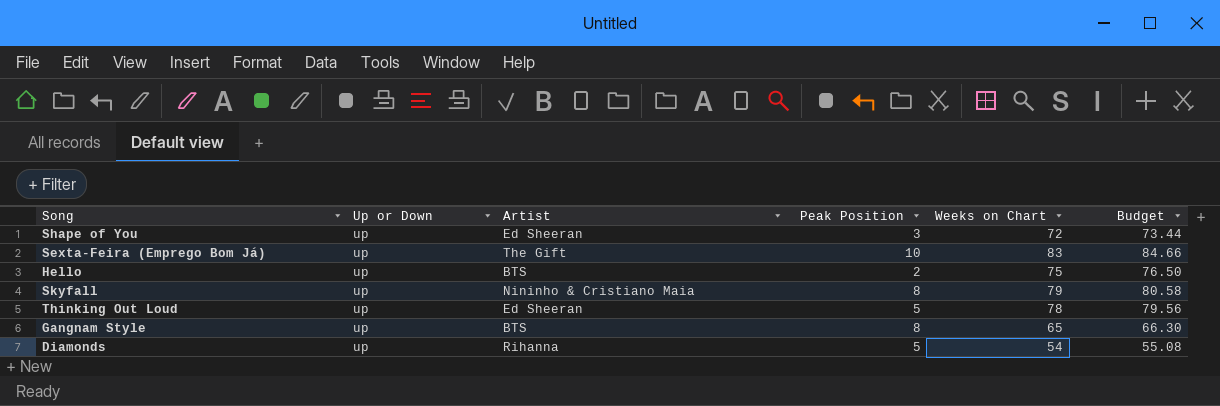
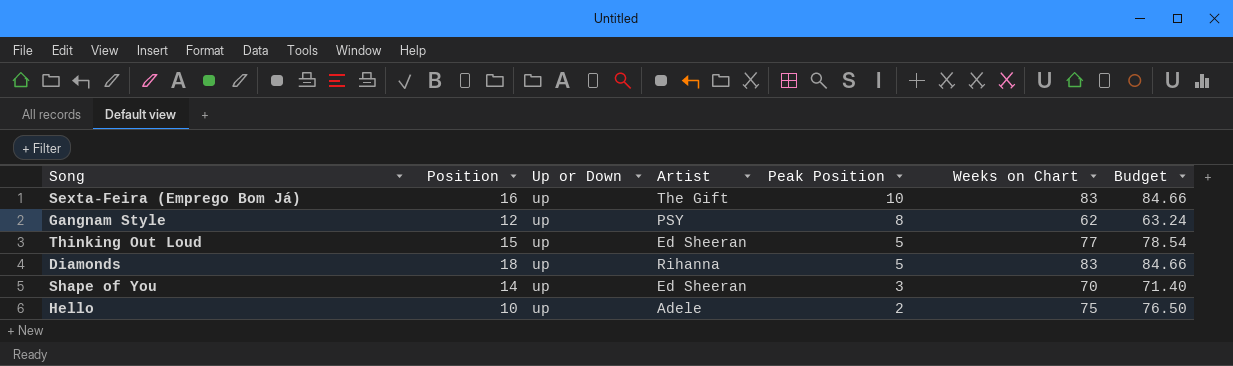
row order: none -> Peak Position descending
column Position | position: none -> 2
row Skyfall: up | Nininho & Cristiano Maia | 8 | 79 | 80.58 -> none
Gangnam Style | Artist: BTS -> PSY
Gangnam Style | Weeks on Chart: 65 -> 62
Gangnam Style | Budget: 66.30 -> 63.24
Thinking Out Loud | Weeks on Chart: 78 -> 77
Thinking Out Loud | Budget: 79.56 -> 78.54
Diamonds | Weeks on Chart: 54 -> 83
Diamonds | Budget: 55.08 -> 84.66
Shape of You | Weeks on Chart: 72 -> 70
Shape of You | Budget: 73.44 -> 71.40
Hello | Artist: BTS -> Adele

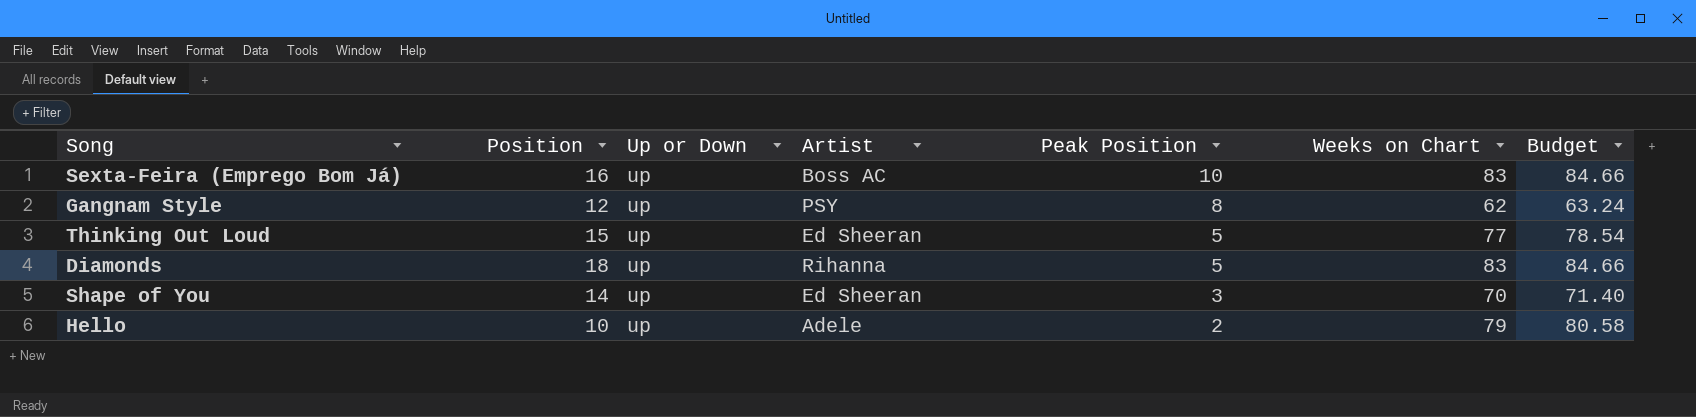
Sexta-Feira (Emprego Bom Já) | Artist: The Gift -> Boss AC
Hello | Weeks on Chart: 75 -> 79
Hello | Budget: 76.50 -> 80.58

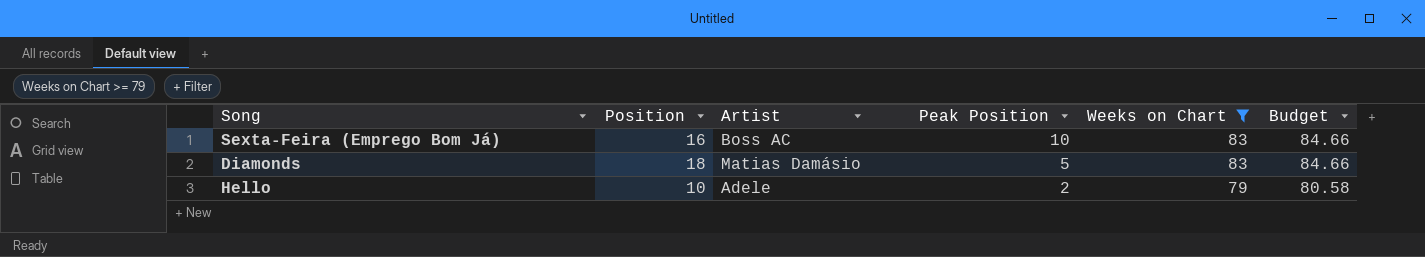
filter: none -> Weeks on Chart >= 79
column Up or Down | position: 3 -> none
Diamonds | Artist: Rihanna -> Matias Damásio

